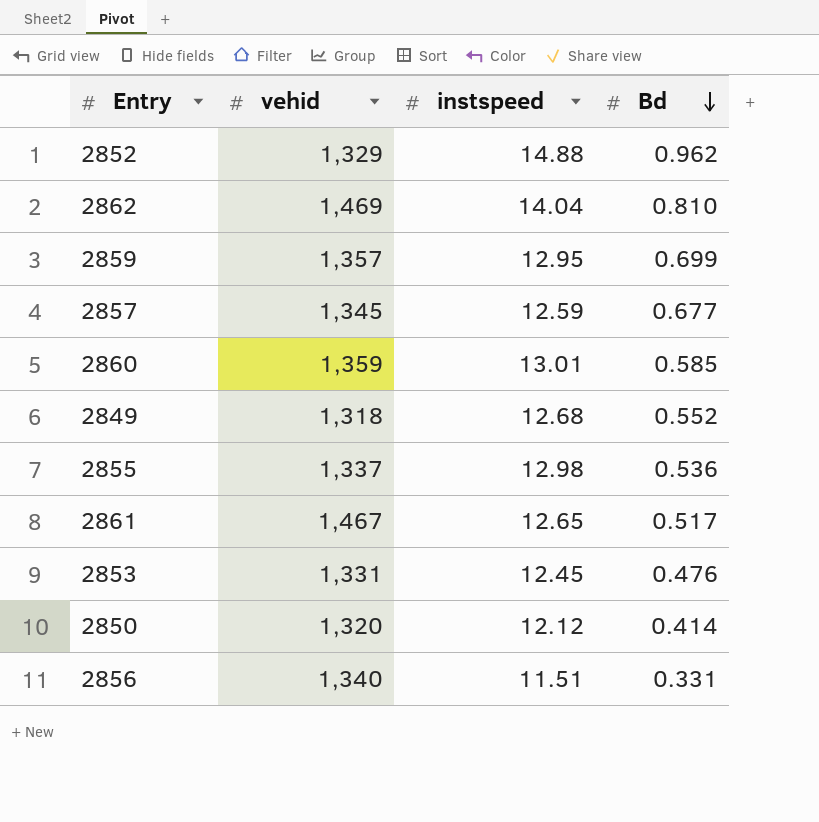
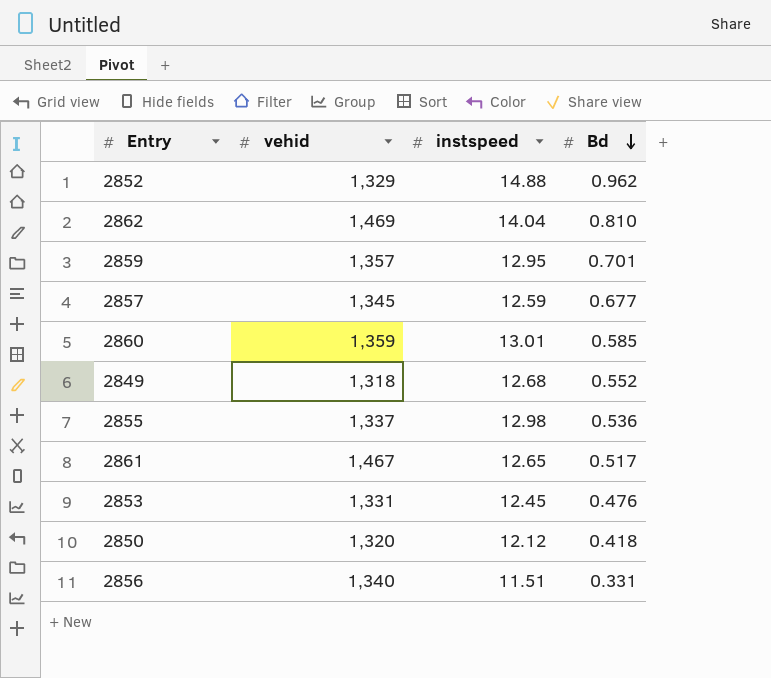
2859 | Bd: 0.699 -> 0.701
2850 | Bd: 0.414 -> 0.418

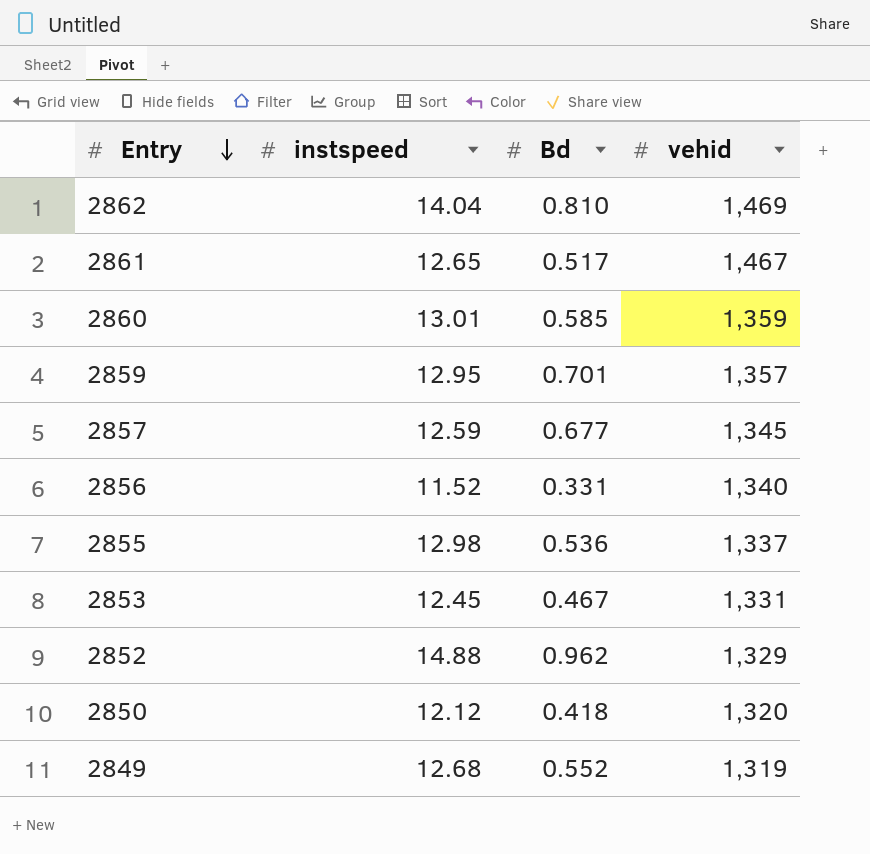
row order: Bd descending -> Entry descending
column vehid | position: 2 -> 4
2856 | instspeed: 11.51 -> 11.52
2853 | Bd: 0.476 -> 0.467
2849 | vehid: 1,318 -> 1,319

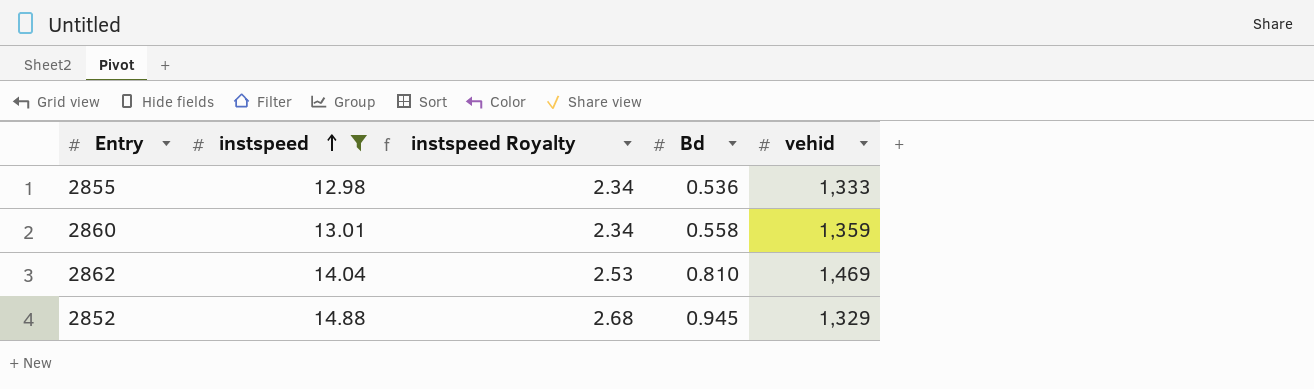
filter: none -> instspeed >= 12.98
row order: Entry descending -> instspeed ascending
column instspeed Royalty | formula: none -> [instspeed] * 0.18
2855 | vehid: 1,337 -> 1,333
2860 | Bd: 0.585 -> 0.558
2852 | Bd: 0.962 -> 0.945

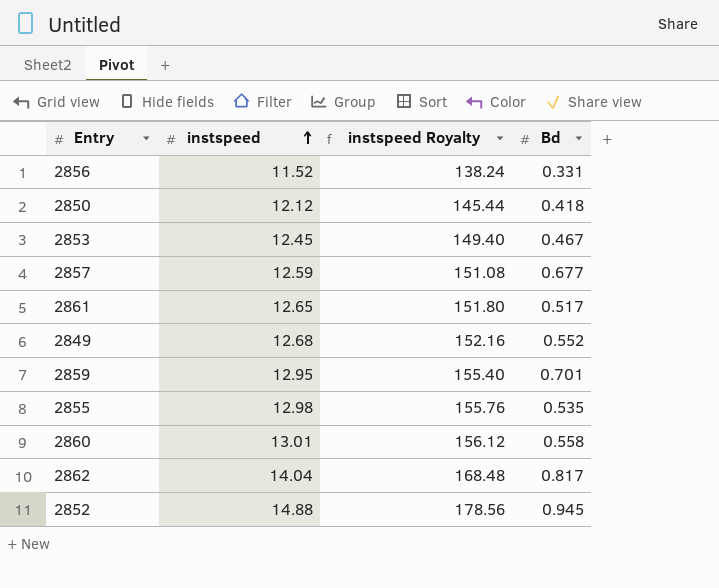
filter: instspeed >= 12.98 -> none
column vehid | position: 5 -> none
column instspeed Royalty | formula: [instspeed] * 0.18 -> [instspeed] * 12
2855 | Bd: 0.536 -> 0.535
2862 | Bd: 0.810 -> 0.817

